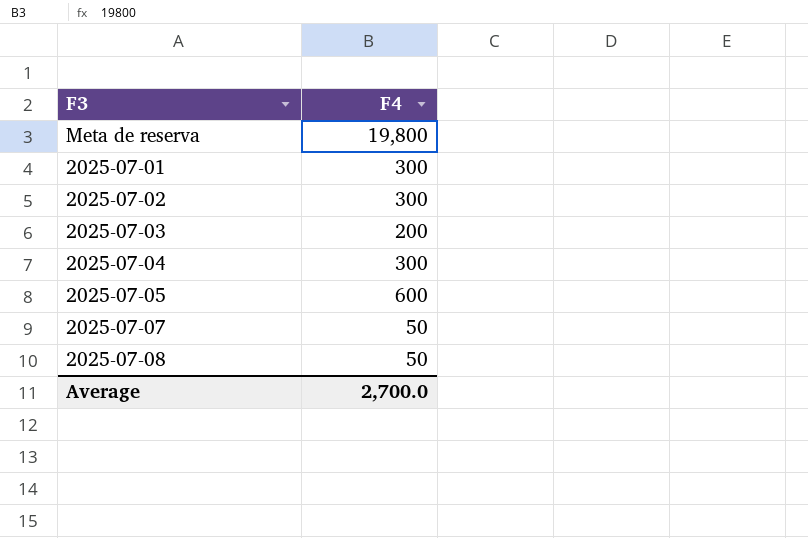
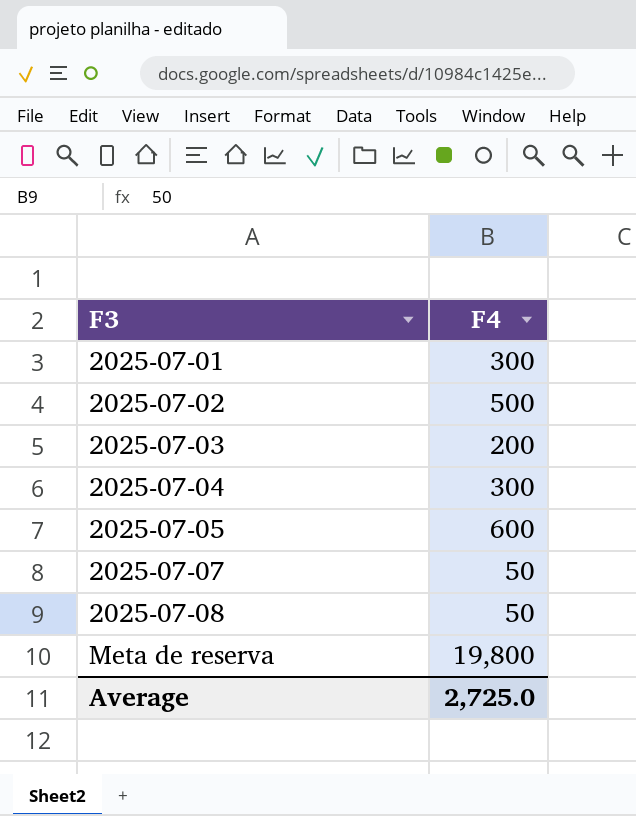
row order: none -> F3 ascending
2025-07-02 | F4: 300 -> 500
Average | F4: 2,700.0 -> 2,725.0

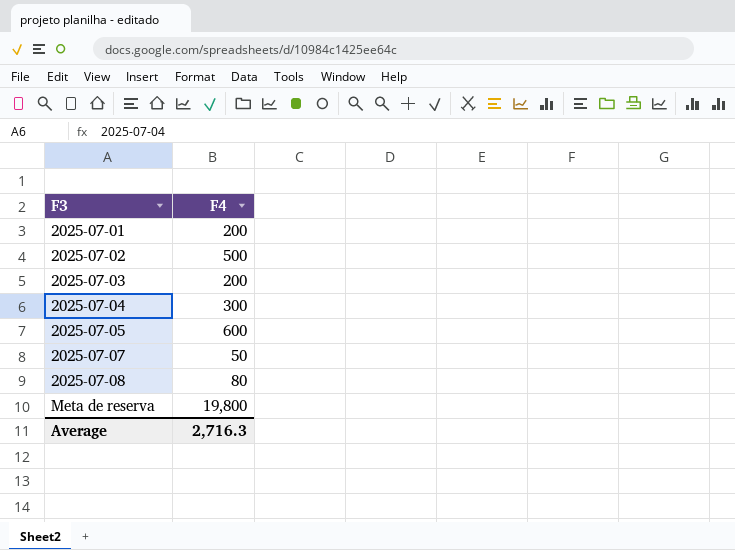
2025-07-01 | F4: 300 -> 200
2025-07-08 | F4: 50 -> 80
Average | F4: 2,725.0 -> 2,716.3

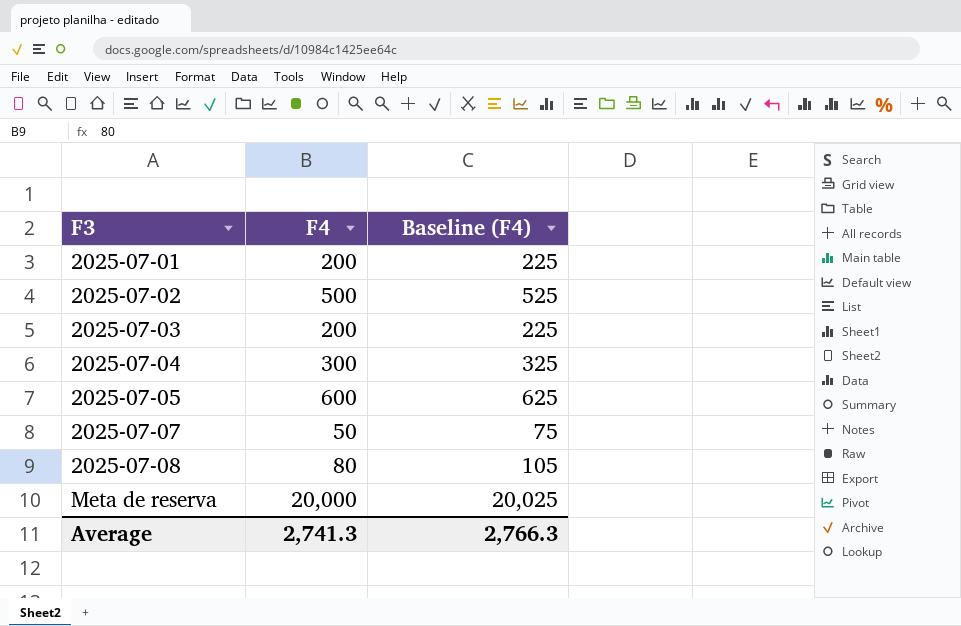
column Baseline (F4) | formula: none -> [F4] + 25
Meta de reserva | F4: 19,800 -> 20,000
Average | F4: 2,716.3 -> 2,741.3

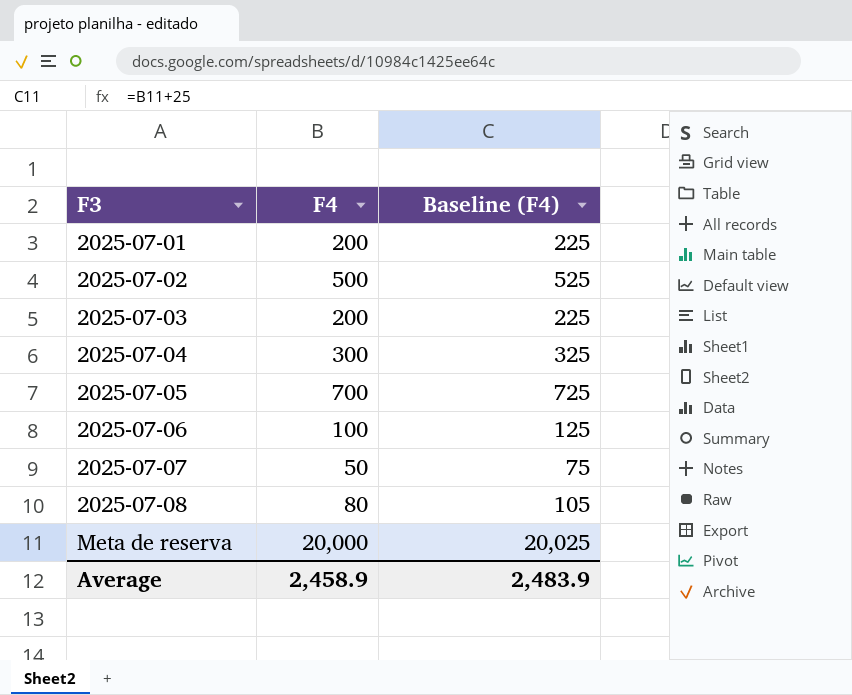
2025-07-05 | F4: 600 -> 700
2025-07-05 | Baseline (F4): 625 -> 725
row 2025-07-06: none -> 100 | 125
Average | F4: 2,741.3 -> 2,458.9
Average | Baseline (F4): 2,766.3 -> 2,483.9

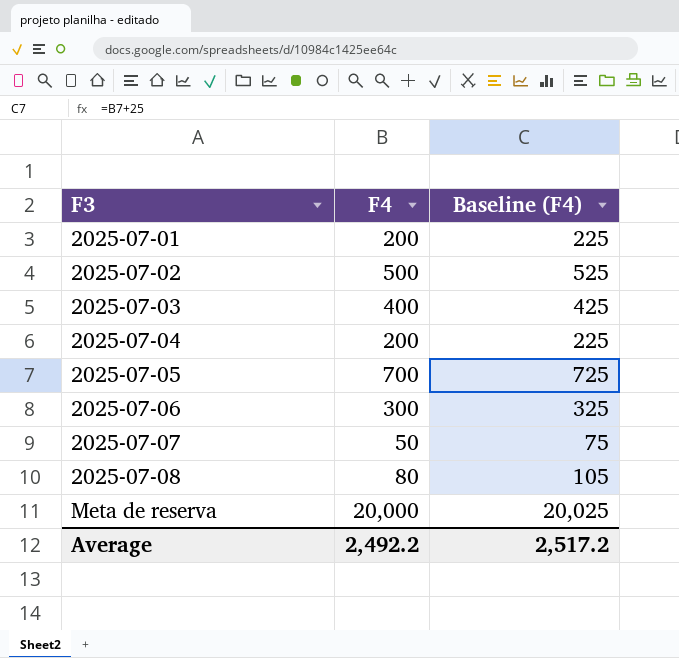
2025-07-03 | F4: 200 -> 400
2025-07-03 | Baseline (F4): 225 -> 425
2025-07-04 | F4: 300 -> 200
2025-07-04 | Baseline (F4): 325 -> 225
2025-07-06 | F4: 100 -> 300
2025-07-06 | Baseline (F4): 125 -> 325
Average | F4: 2,458.9 -> 2,492.2
Average | Baseline (F4): 2,483.9 -> 2,517.2

